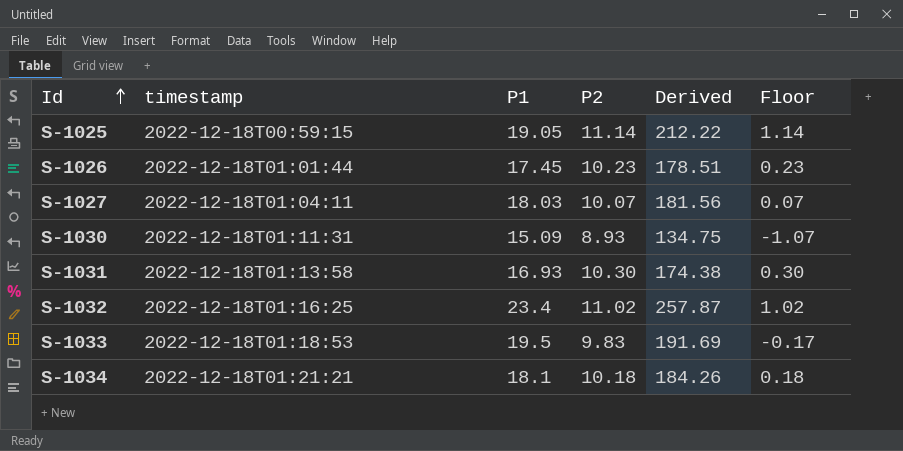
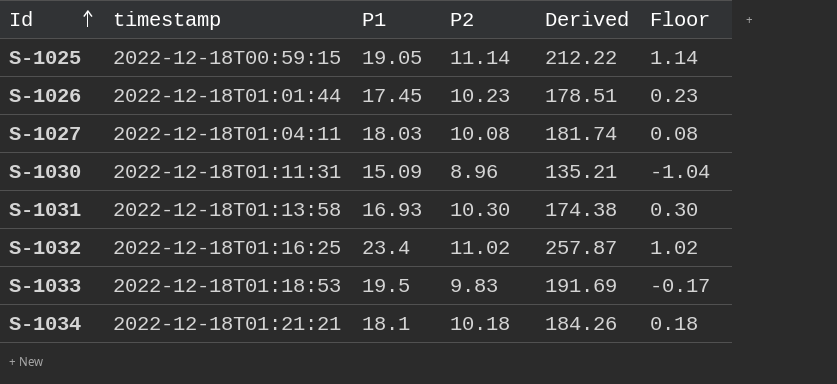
S-1027 | P2: 10.07 -> 10.08
S-1027 | Derived: 181.56 -> 181.74
S-1027 | Floor: 0.07 -> 0.08
S-1030 | P2: 8.93 -> 8.96
S-1030 | Derived: 134.75 -> 135.21
S-1030 | Floor: -1.07 -> -1.04

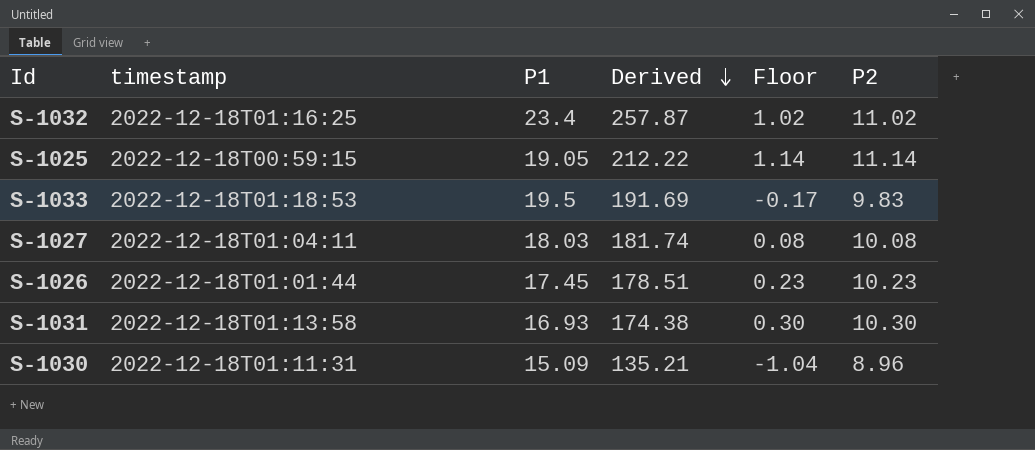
row order: Id ascending -> Derived descending
column P2 | position: 4 -> 6
row S-1034: 2022-12-18T01:21:21 | 18.1 | 10.18 | 184.26 | 0.18 -> none

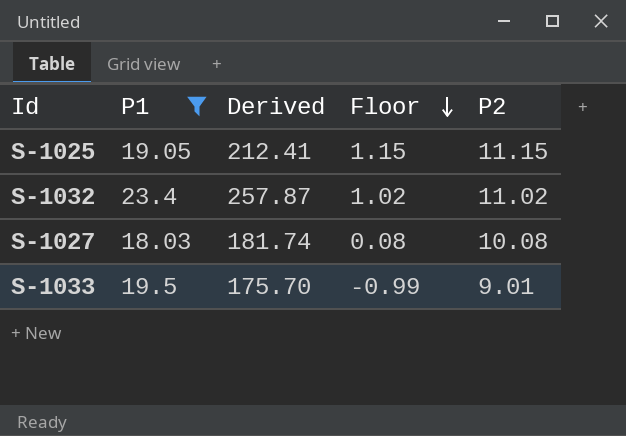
filter: none -> P1 >= 18.03
row order: Derived descending -> Floor descending
column timestamp | position: 2 -> none
S-1025 | Derived: 212.22 -> 212.41
S-1025 | Floor: 1.14 -> 1.15
S-1025 | P2: 11.14 -> 11.15
S-1033 | Derived: 191.69 -> 175.70
S-1033 | Floor: -0.17 -> -0.99
S-1033 | P2: 9.83 -> 9.01

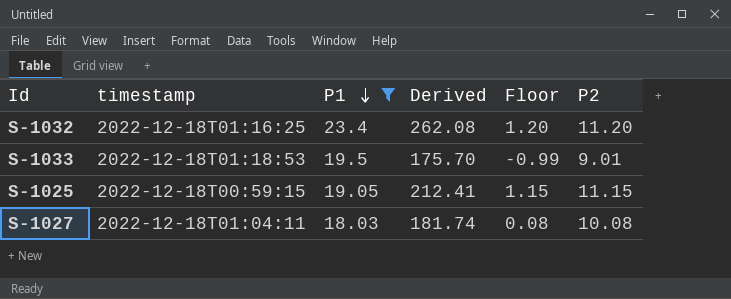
row order: Floor descending -> P1 descending
column timestamp | position: none -> 2
S-1032 | Derived: 257.87 -> 262.08
S-1032 | Floor: 1.02 -> 1.20
S-1032 | P2: 11.02 -> 11.20

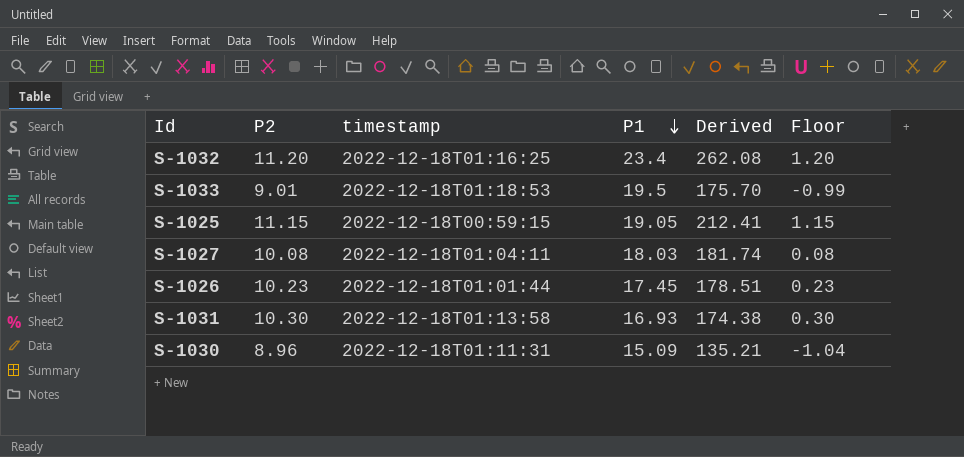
filter: P1 >= 18.03 -> none
column P2 | position: 6 -> 2

